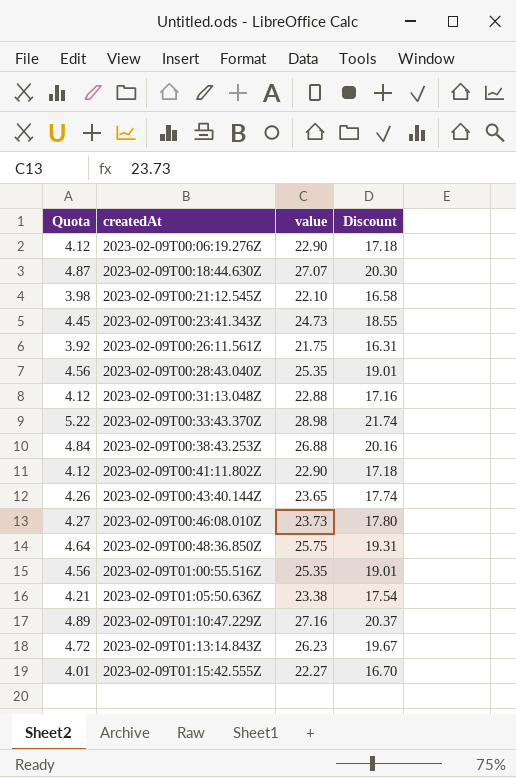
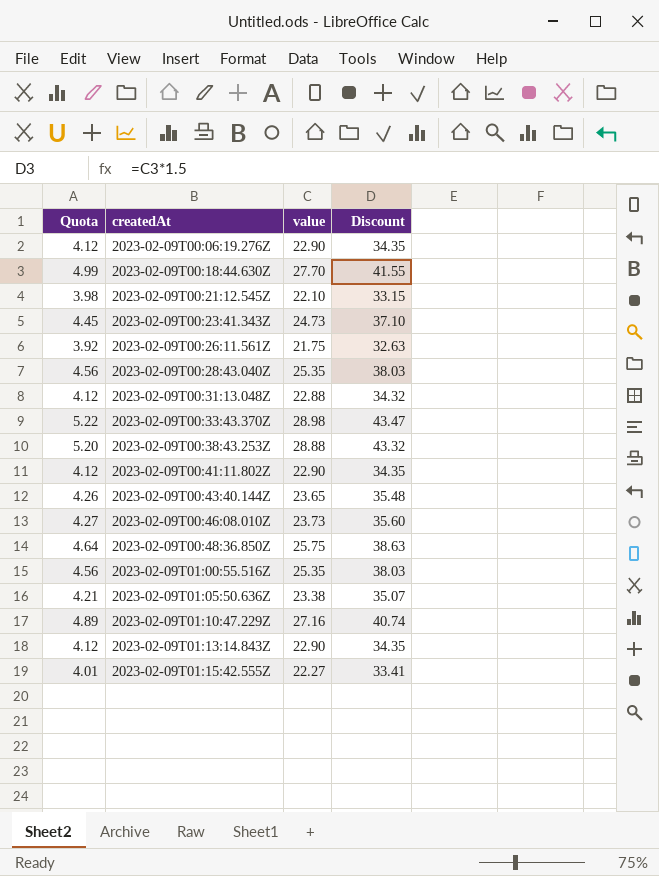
column Discount | formula: [value] * 0.75 -> [value] * 1.5
2023-02-09T00:18:44.630Z | Quota: 4.87 -> 4.99
2023-02-09T00:18:44.630Z | value: 27.07 -> 27.70
2023-02-09T00:38:43.253Z | Quota: 4.84 -> 5.20
2023-02-09T00:38:43.253Z | value: 26.88 -> 28.88
2023-02-09T01:13:14.843Z | Quota: 4.72 -> 4.12
2023-02-09T01:13:14.843Z | value: 26.23 -> 22.90

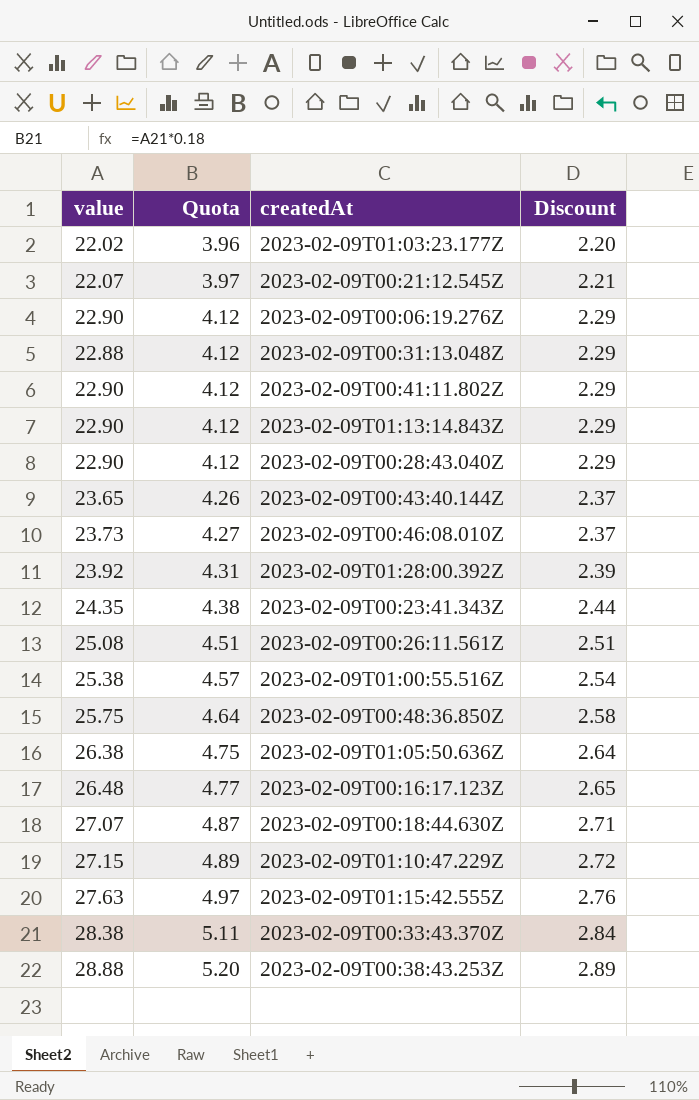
row order: createdAt ascending -> Quota ascending
column value | position: 3 -> 1
column Discount | formula: [value] * 1.5 -> [value] * 0.1
row 2023-02-09T01:03:23.177Z: none -> 22.02 | 3.96 | 2.20
2023-02-09T00:21:12.545Z | value: 22.10 -> 22.07
2023-02-09T00:21:12.545Z | Quota: 3.98 -> 3.97
2023-02-09T00:28:43.040Z | value: 25.35 -> 22.90
2023-02-09T00:28:43.040Z | Quota: 4.56 -> 4.12
row 2023-02-09T01:28:00.392Z: none -> 23.92 | 4.31 | 2.39
2023-02-09T00:23:41.343Z | value: 24.73 -> 24.35
2023-02-09T00:23:41.343Z | Quota: 4.45 -> 4.38
2023-02-09T00:26:11.561Z | value: 21.75 -> 25.08
2023-02-09T00:26:11.561Z | Quota: 3.92 -> 4.51
2023-02-09T01:00:55.516Z | value: 25.35 -> 25.38
2023-02-09T01:00:55.516Z | Quota: 4.56 -> 4.57
2023-02-09T01:05:50.636Z | value: 23.38 -> 26.38
2023-02-09T01:05:50.636Z | Quota: 4.21 -> 4.75
row 2023-02-09T00:16:17.123Z: none -> 26.48 | 4.77 | 2.65
2023-02-09T00:18:44.630Z | value: 27.70 -> 27.07
2023-02-09T00:18:44.630Z | Quota: 4.99 -> 4.87
2023-02-09T01:10:47.229Z | value: 27.16 -> 27.15
2023-02-09T01:15:42.555Z | value: 22.27 -> 27.63
2023-02-09T01:15:42.555Z | Quota: 4.01 -> 4.97
2023-02-09T00:33:43.370Z | value: 28.98 -> 28.38
2023-02-09T00:33:43.370Z | Quota: 5.22 -> 5.11

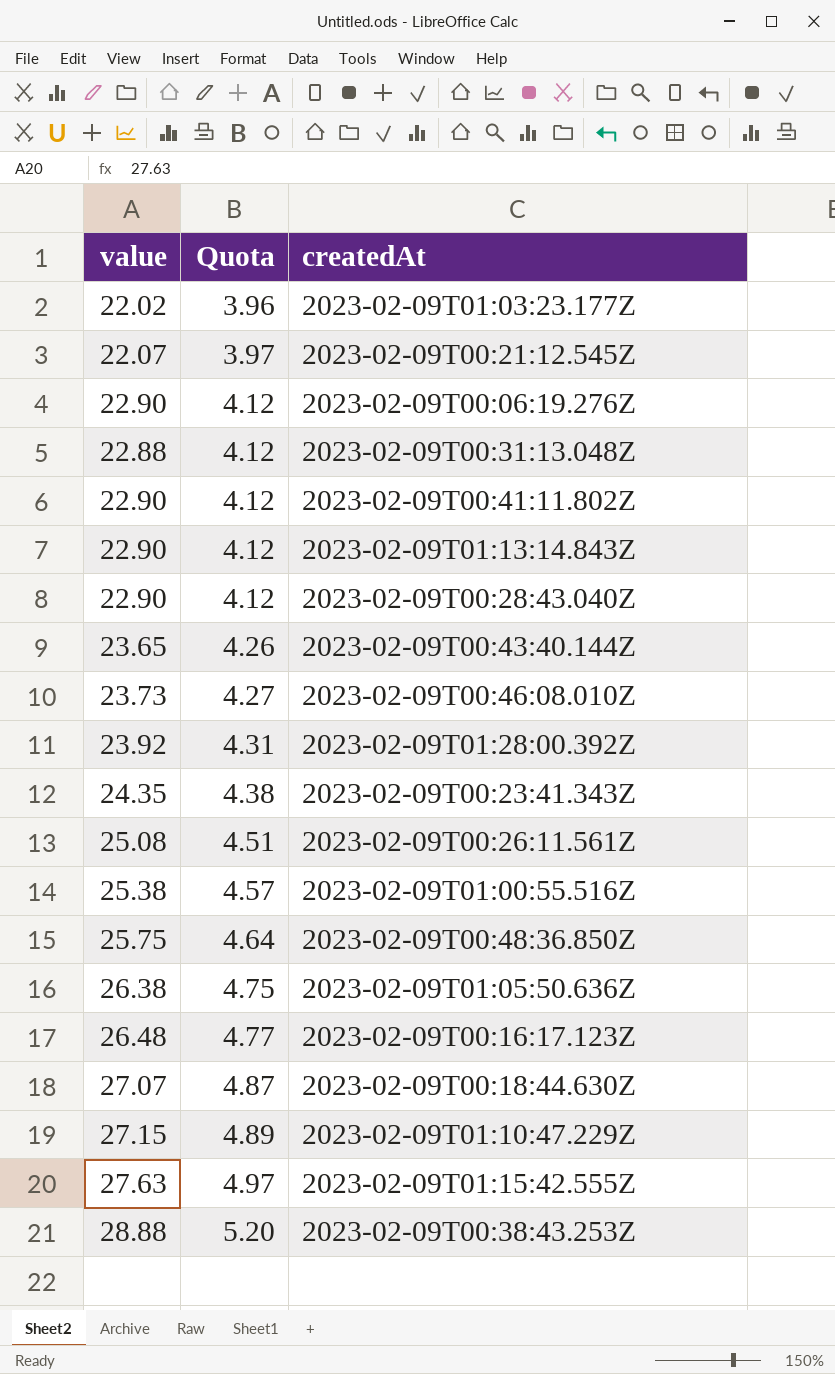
column Discount | formula: [value] * 0.1 -> none
row 2023-02-09T00:33:43.370Z: 28.38 | 5.11 | 2.84 -> none

